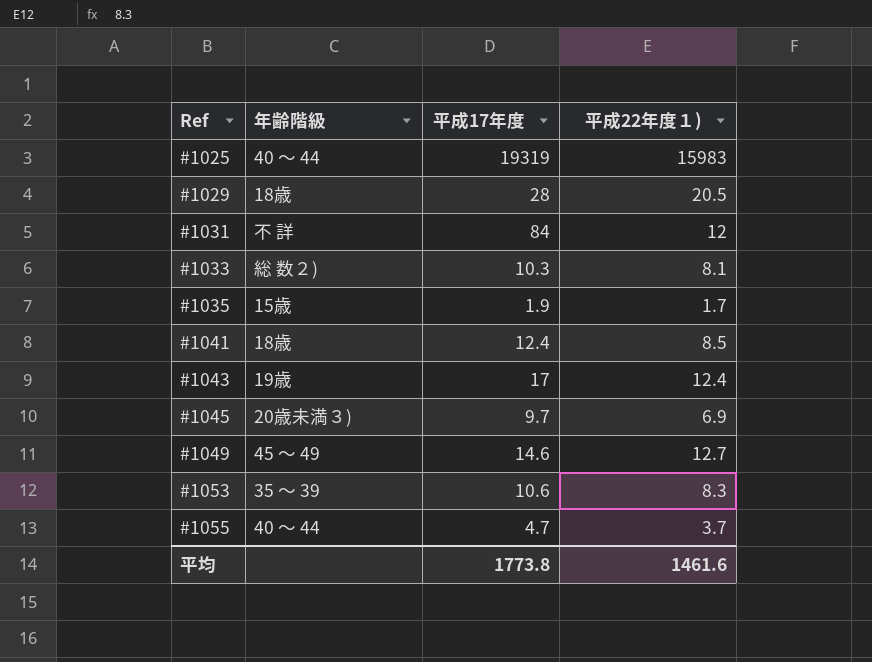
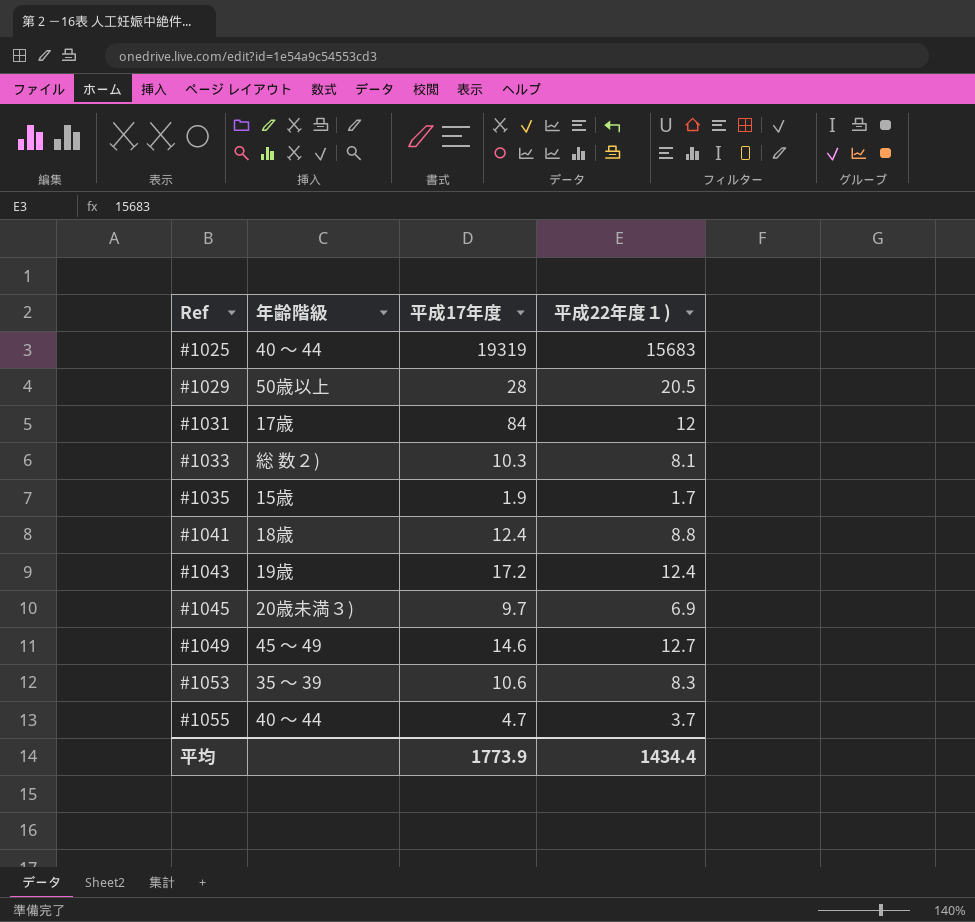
#1025 | 平成22年度１): 15983 -> 15683
#1029 | 年齢階級: 18歳 -> 50歳以上
#1031 | 年齢階級: 不 詳 -> 17歳
#1041 | 平成22年度１): 8.5 -> 8.8
#1043 | 平成17年度: 17 -> 17.2
平均 | 平成17年度: 1773.8 -> 1773.9
平均 | 平成22年度１): 1461.6 -> 1434.4

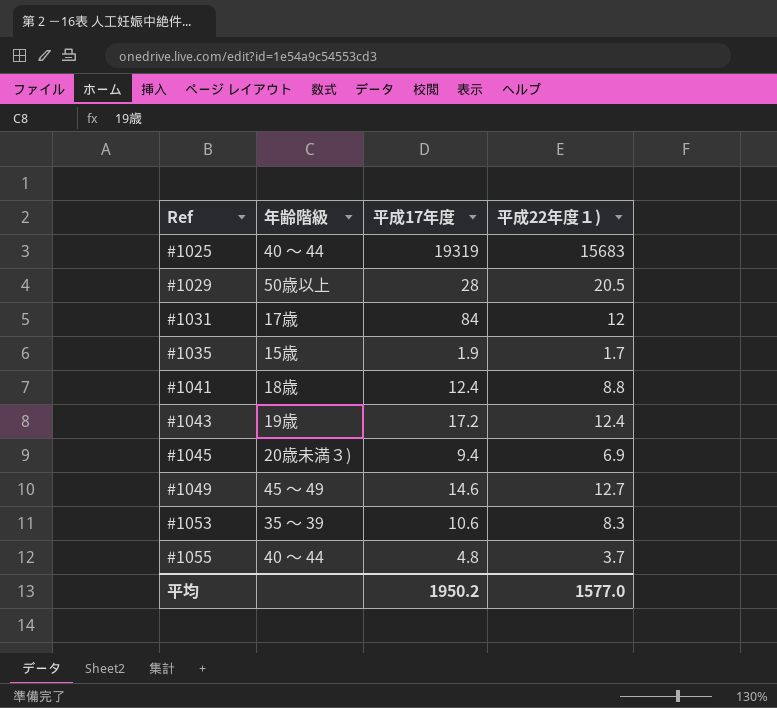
row #1033: 総 数２) | 10.3 | 8.1 -> none
#1045 | 平成17年度: 9.7 -> 9.4
#1055 | 平成17年度: 4.7 -> 4.8
平均 | 平成17年度: 1773.9 -> 1950.2
平均 | 平成22年度１): 1434.4 -> 1577.0

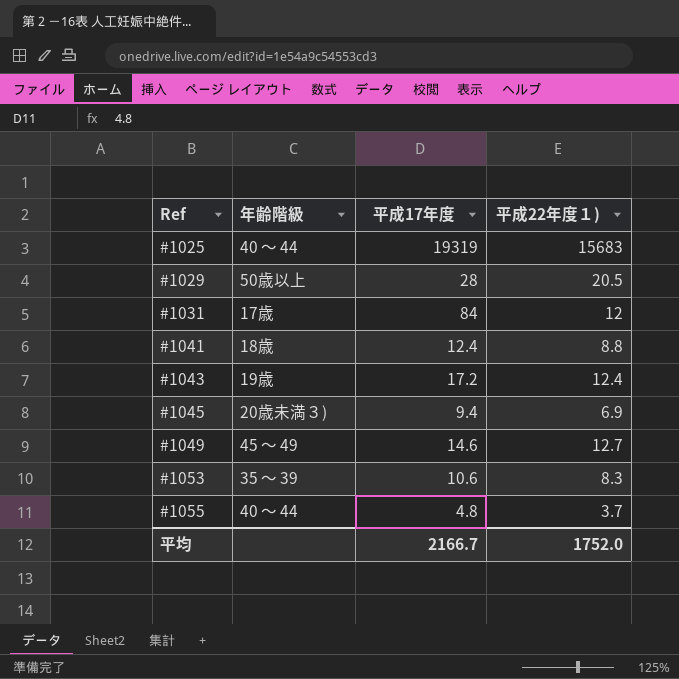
row #1035: 15歳 | 1.9 | 1.7 -> none
平均 | 平成17年度: 1950.2 -> 2166.7
平均 | 平成22年度１): 1577.0 -> 1752.0

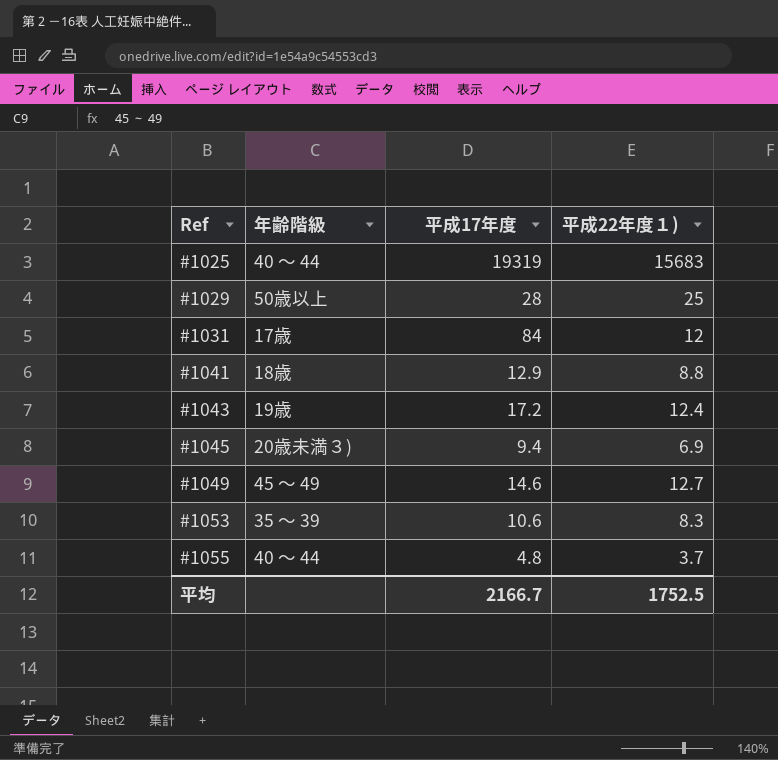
#1029 | 平成22年度１): 20.5 -> 25
#1041 | 平成17年度: 12.4 -> 12.9
平均 | 平成22年度１): 1752.0 -> 1752.5

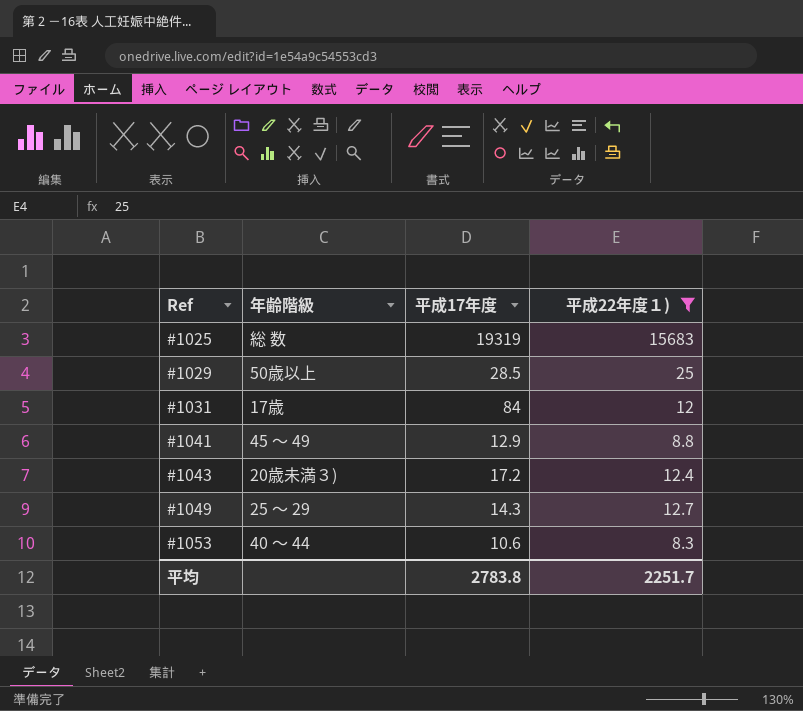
filter: none -> 平成22年度１) >= 8.3
#1025 | 年齢階級: 40 ～ 44 -> 総 数
#1029 | 平成17年度: 28 -> 28.5
#1041 | 年齢階級: 18歳 -> 45 ～ 49
#1043 | 年齢階級: 19歳 -> 20歳未満３)
#1049 | 年齢階級: 45 ～ 49 -> 25 ～ 29
#1049 | 平成17年度: 14.6 -> 14.3
#1053 | 年齢階級: 35 ～ 39 -> 40 ～ 44
平均 | 平成17年度: 2166.7 -> 2783.8
平均 | 平成22年度１): 1752.5 -> 2251.7

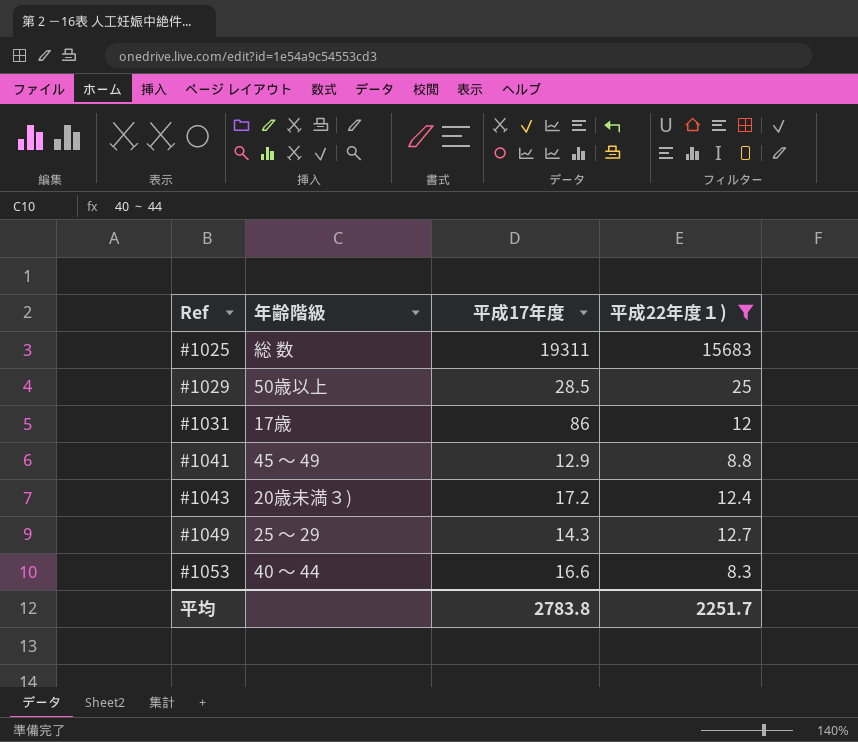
#1025 | 平成17年度: 19319 -> 19311
#1031 | 平成17年度: 84 -> 86
#1053 | 平成17年度: 10.6 -> 16.6

